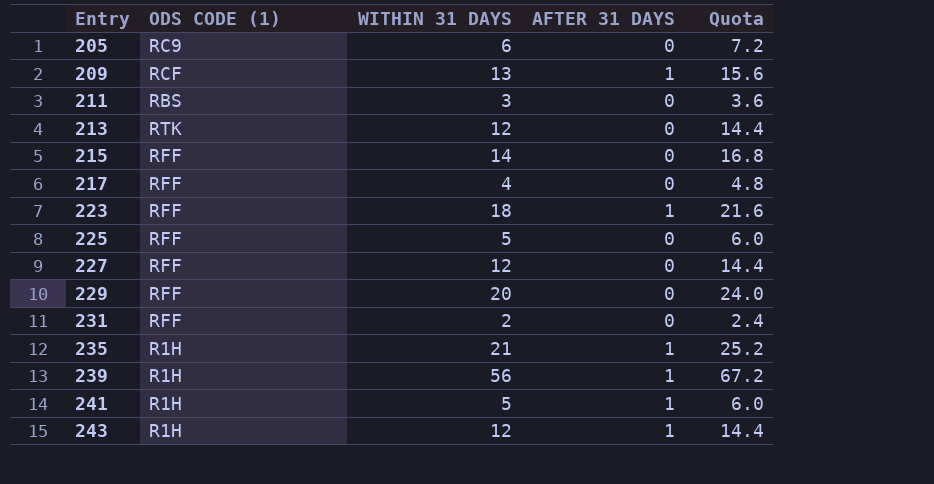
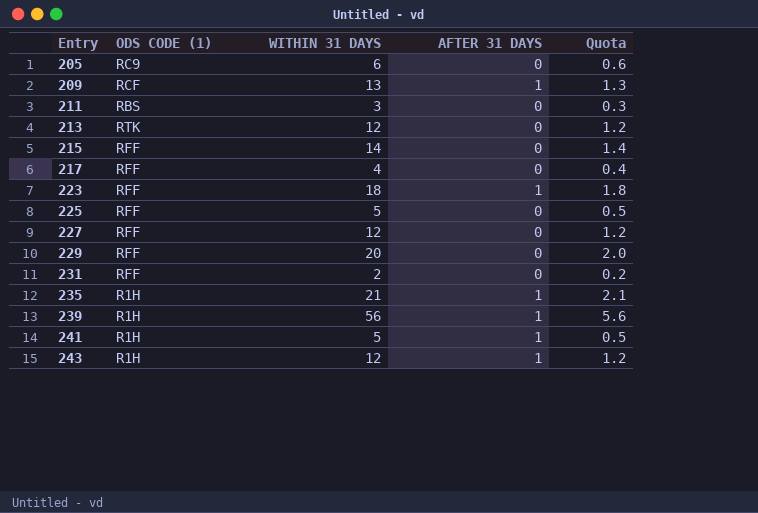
column Quota | formula: [WITHIN 31 DAYS] * 1.2 -> [WITHIN 31 DAYS] * 0.1

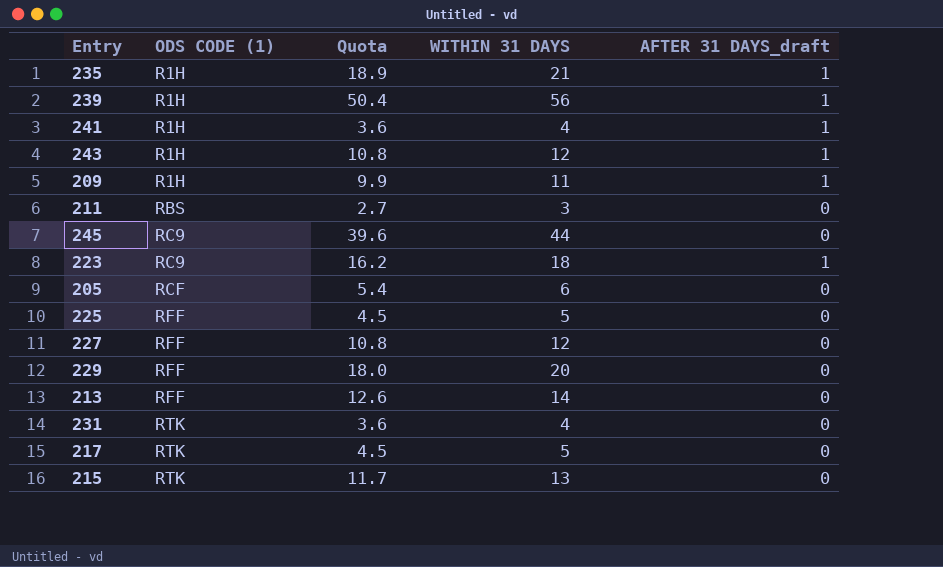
row order: Entry ascending -> ODS CODE (1) ascending
column Quota | formula: [WITHIN 31 DAYS] * 0.1 -> [WITHIN 31 DAYS] * 0.9
column Quota | position: 5 -> 3
column name: AFTER 31 DAYS -> AFTER 31 DAYS_draft
241 | WITHIN 31 DAYS: 5 -> 4
209 | ODS CODE (1): RCF -> R1H
209 | WITHIN 31 DAYS: 13 -> 11
row 245: none -> RC9 | 39.6 | 44 | 0
223 | ODS CODE (1): RFF -> RC9
205 | ODS CODE (1): RC9 -> RCF
213 | ODS CODE (1): RTK -> RFF
213 | WITHIN 31 DAYS: 12 -> 14
231 | ODS CODE (1): RFF -> RTK
231 | WITHIN 31 DAYS: 2 -> 4
217 | ODS CODE (1): RFF -> RTK
217 | WITHIN 31 DAYS: 4 -> 5
215 | ODS CODE (1): RFF -> RTK
215 | WITHIN 31 DAYS: 14 -> 13

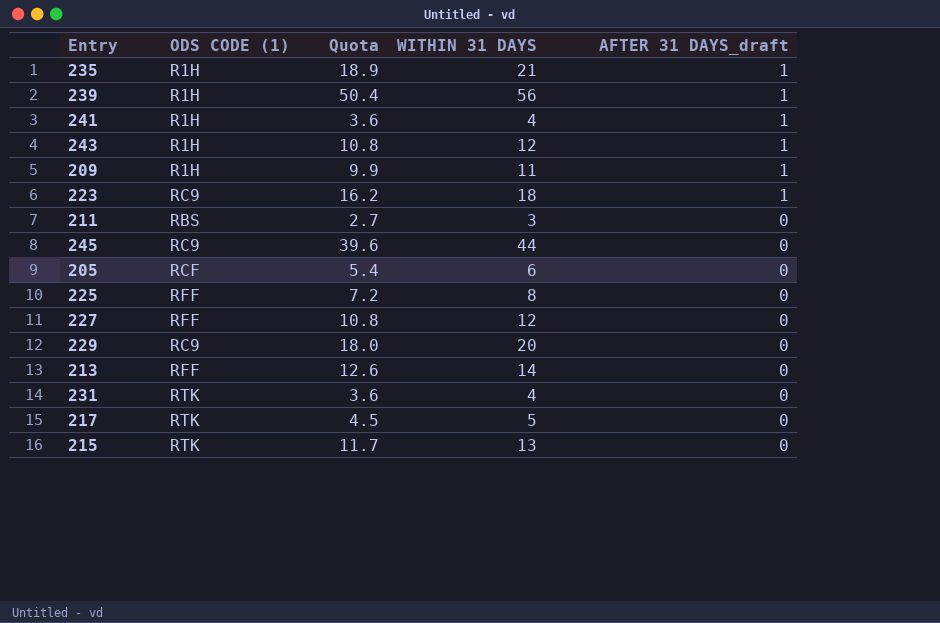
row order: ODS CODE (1) ascending -> AFTER 31 DAYS_draft descending
225 | Quota: 4.5 -> 7.2
225 | WITHIN 31 DAYS: 5 -> 8
229 | ODS CODE (1): RFF -> RC9

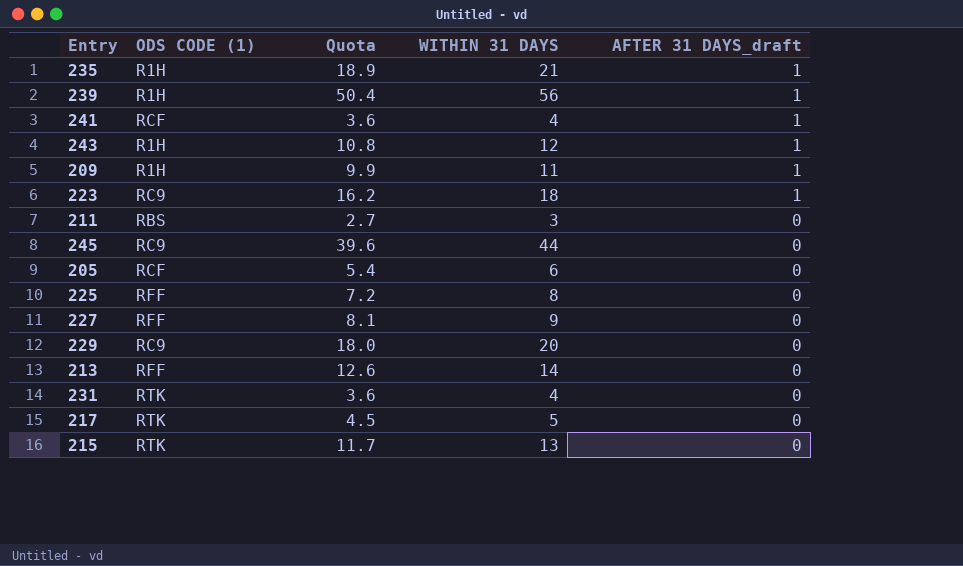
241 | ODS CODE (1): R1H -> RCF
227 | Quota: 10.8 -> 8.1
227 | WITHIN 31 DAYS: 12 -> 9

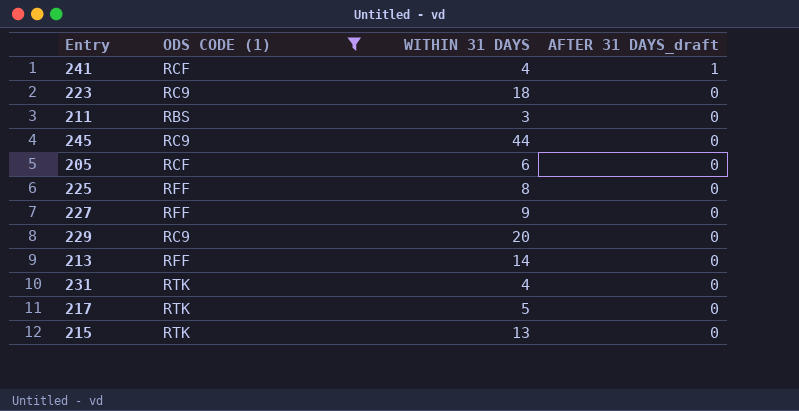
filter: none -> ODS CODE (1) != R1H
column Quota | formula: [WITHIN 31 DAYS] * 0.9 -> none
223 | AFTER 31 DAYS_draft: 1 -> 0

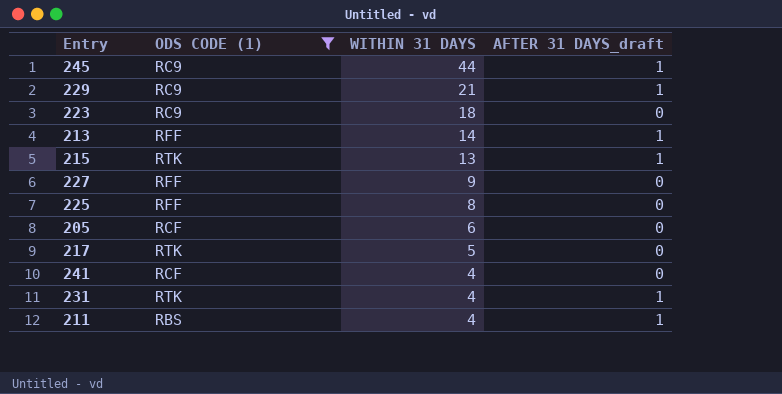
row order: AFTER 31 DAYS_draft descending -> WITHIN 31 DAYS descending
245 | AFTER 31 DAYS_draft: 0 -> 1
229 | WITHIN 31 DAYS: 20 -> 21
229 | AFTER 31 DAYS_draft: 0 -> 1
213 | AFTER 31 DAYS_draft: 0 -> 1
215 | AFTER 31 DAYS_draft: 0 -> 1
241 | AFTER 31 DAYS_draft: 1 -> 0
231 | AFTER 31 DAYS_draft: 0 -> 1
211 | WITHIN 31 DAYS: 3 -> 4
211 | AFTER 31 DAYS_draft: 0 -> 1

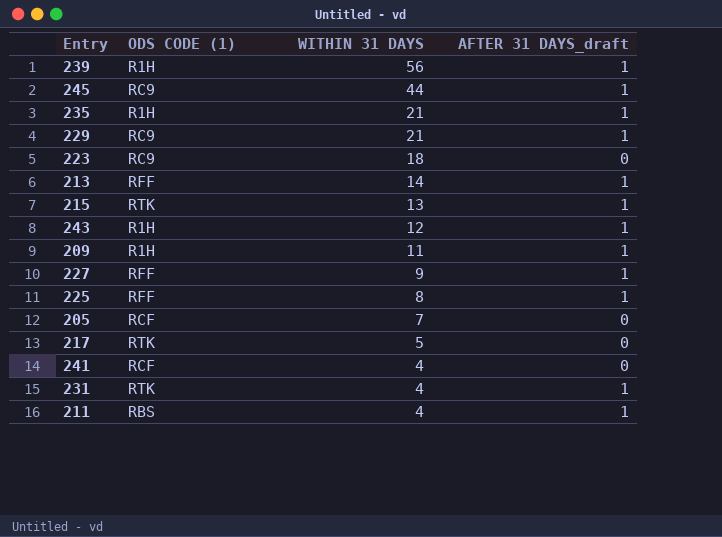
filter: ODS CODE (1) != R1H -> none
227 | AFTER 31 DAYS_draft: 0 -> 1
225 | AFTER 31 DAYS_draft: 0 -> 1
205 | WITHIN 31 DAYS: 6 -> 7

